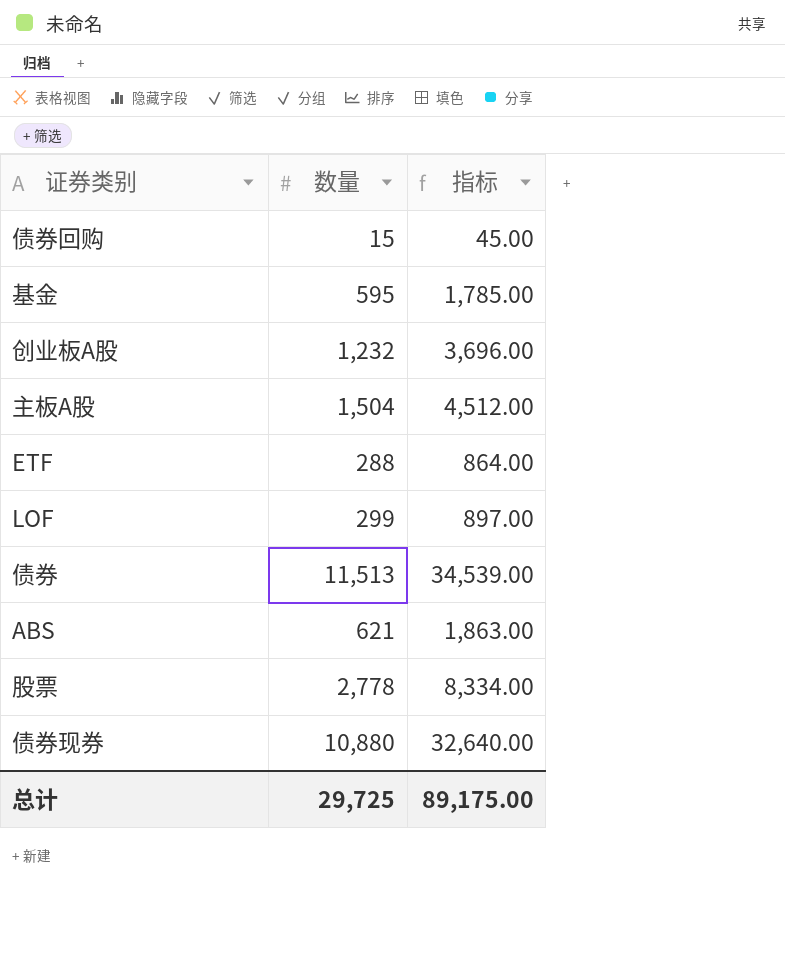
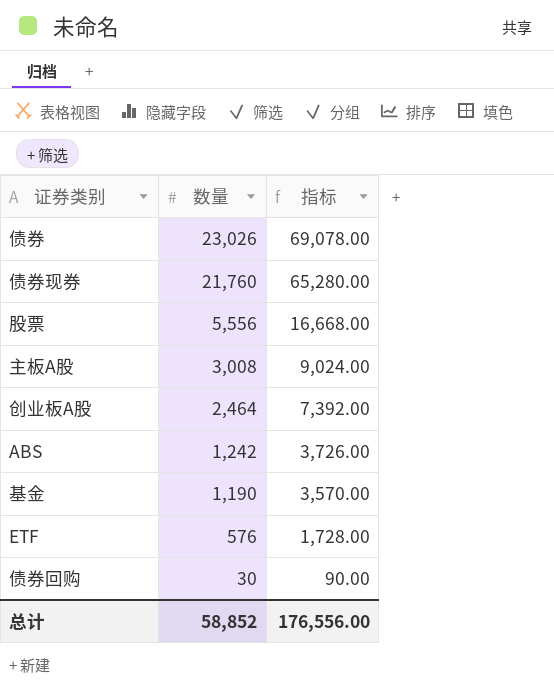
row order: none -> 数量 descending
row LOF: 299 | 897.00 -> none
债券 | 数量: 11,513 -> 23,026
债券 | 指标: 34,539.00 -> 69,078.00
债券现券 | 数量: 10,880 -> 21,760
债券现券 | 指标: 32,640.00 -> 65,280.00
股票 | 数量: 2,778 -> 5,556
股票 | 指标: 8,334.00 -> 16,668.00
主板A股 | 数量: 1,504 -> 3,008
主板A股 | 指标: 4,512.00 -> 9,024.00
创业板A股 | 数量: 1,232 -> 2,464
创业板A股 | 指标: 3,696.00 -> 7,392.00
ABS | 数量: 621 -> 1,242
ABS | 指标: 1,863.00 -> 3,726.00
基金 | 数量: 595 -> 1,190
基金 | 指标: 1,785.00 -> 3,570.00
ETF | 数量: 288 -> 576
ETF | 指标: 864.00 -> 1,728.00
债券回购 | 数量: 15 -> 30
债券回购 | 指标: 45.00 -> 90.00
总计 | 数量: 29,725 -> 58,852
总计 | 指标: 89,175.00 -> 176,556.00

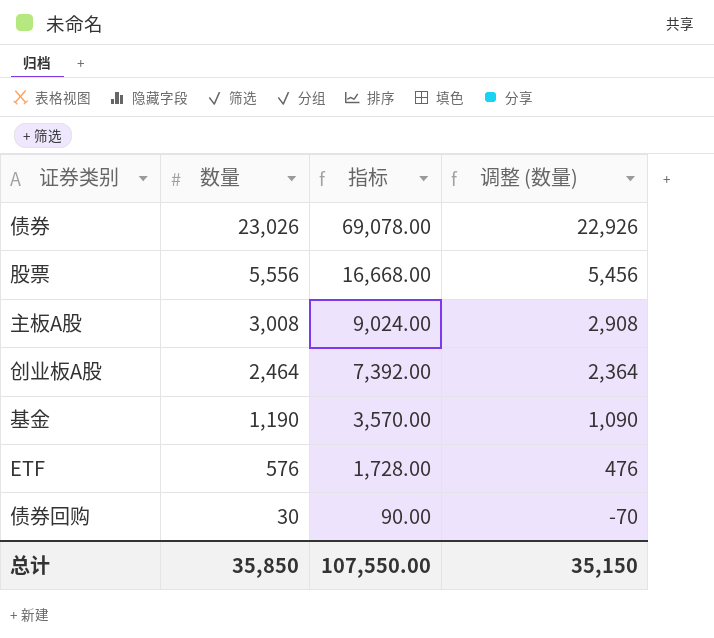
column 调整 (数量) | formula: none -> [数量] - 100
row 债券现券: 21,760 | 65,280.00 -> none
row ABS: 1,242 | 3,726.00 -> none
总计 | 数量: 58,852 -> 35,850
总计 | 指标: 176,556.00 -> 107,550.00

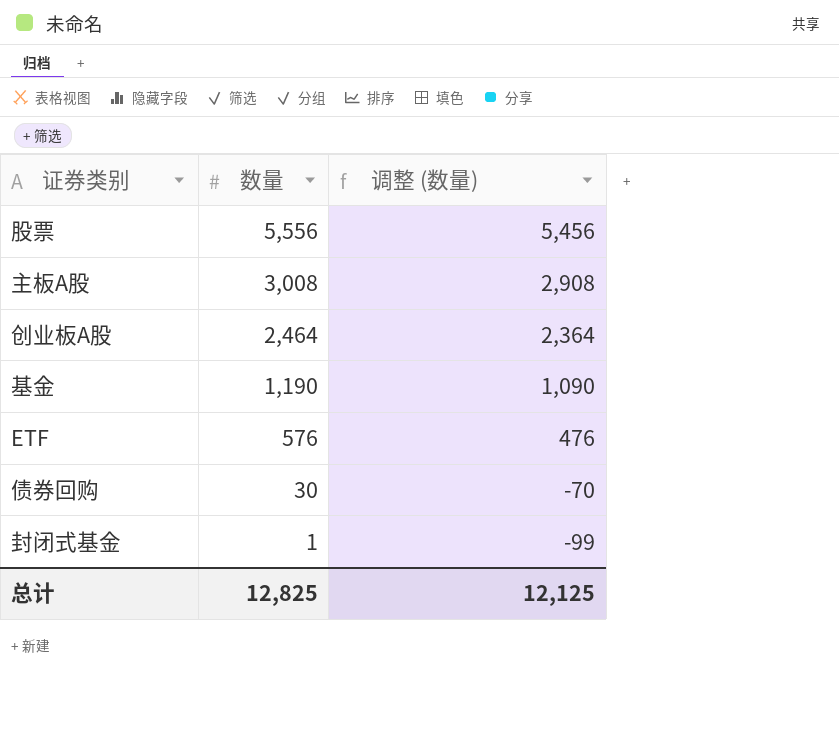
column 指标 | formula: [数量] * 3 -> none
row 债券: 23,026 | 69,078.00 | 22,926 -> none
row 封闭式基金: none -> 1 | -99
总计 | 数量: 35,850 -> 12,825
总计 | 调整 (数量): 35,150 -> 12,125

